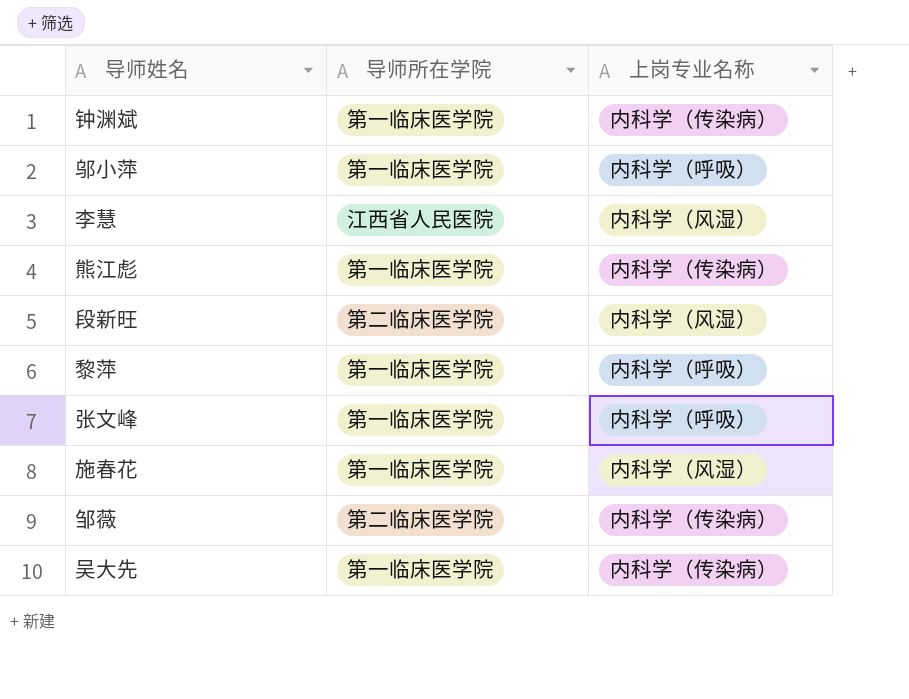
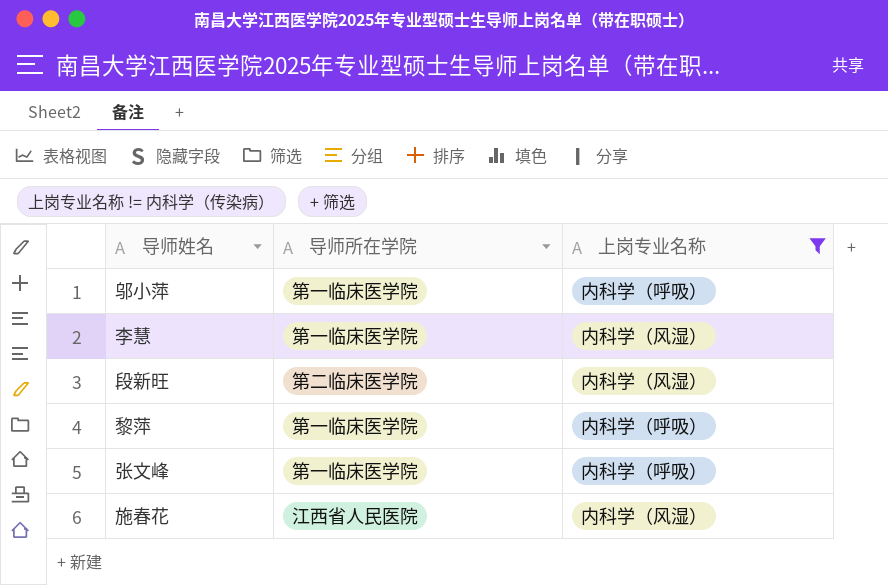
filter: none -> 上岗专业名称 != 内科学（传染病）
李慧 | 导师所在学院: 江西省人民医院 -> 第一临床医学院
施春花 | 导师所在学院: 第一临床医学院 -> 江西省人民医院

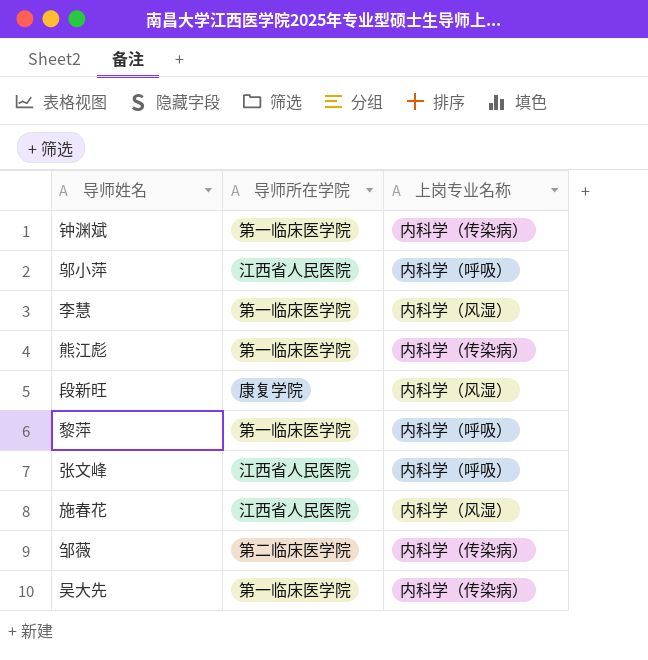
filter: 上岗专业名称 != 内科学（传染病） -> none
邬小萍 | 导师所在学院: 第一临床医学院 -> 江西省人民医院
段新旺 | 导师所在学院: 第二临床医学院 -> 康复学院
张文峰 | 导师所在学院: 第一临床医学院 -> 江西省人民医院

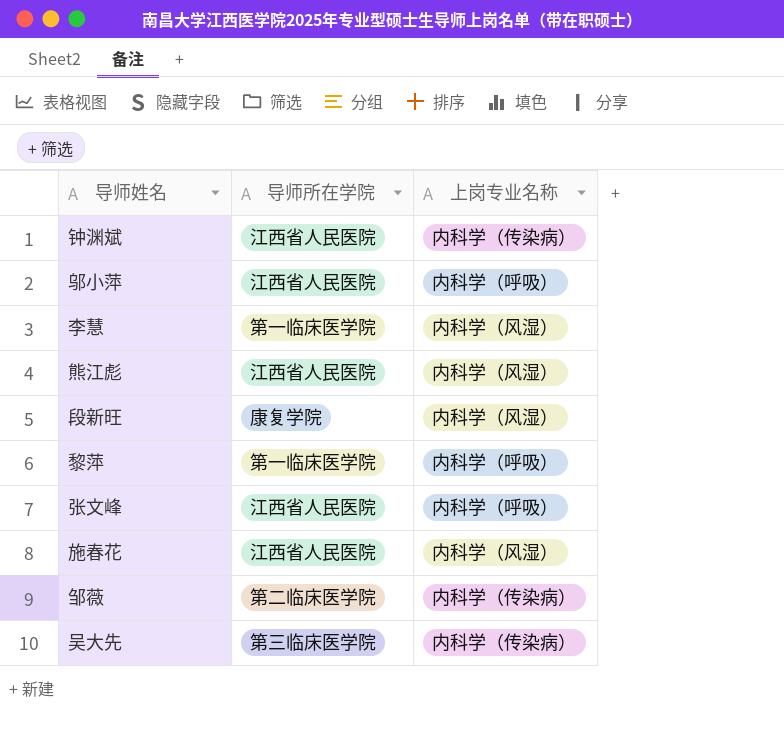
钟渊斌 | 导师所在学院: 第一临床医学院 -> 江西省人民医院
熊江彪 | 导师所在学院: 第一临床医学院 -> 江西省人民医院
熊江彪 | 上岗专业名称: 内科学（传染病） -> 内科学（风湿）
吴大先 | 导师所在学院: 第一临床医学院 -> 第三临床医学院

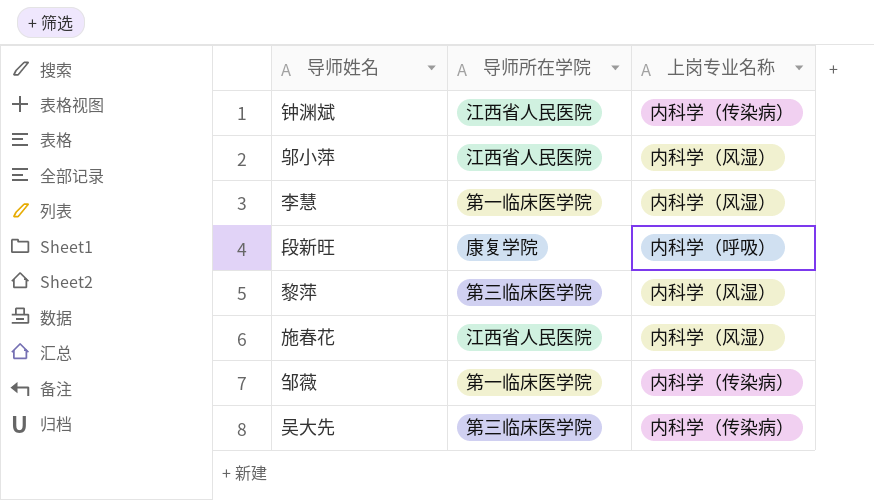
row 熊江彪: 江西省人民医院 | 内科学（风湿） -> none
row 张文峰: 江西省人民医院 | 内科学（呼吸） -> none
邬小萍 | 上岗专业名称: 内科学（呼吸） -> 内科学（风湿）
段新旺 | 上岗专业名称: 内科学（风湿） -> 内科学（呼吸）
黎萍 | 导师所在学院: 第一临床医学院 -> 第三临床医学院
黎萍 | 上岗专业名称: 内科学（呼吸） -> 内科学（风湿）
邹薇 | 导师所在学院: 第二临床医学院 -> 第一临床医学院

